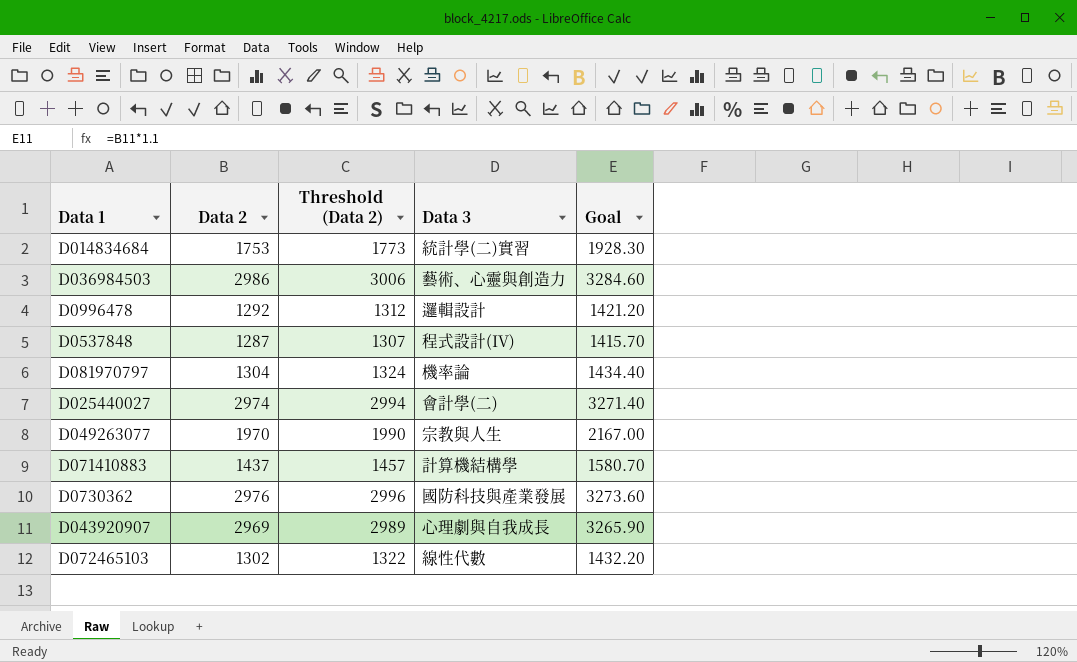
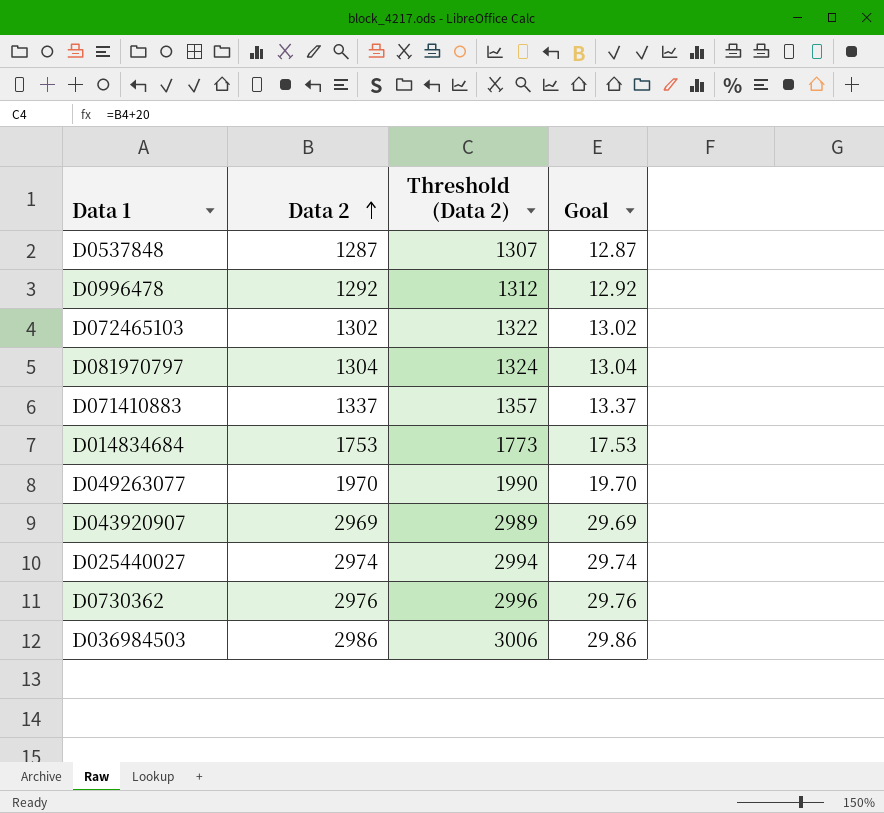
row order: none -> Data 2 ascending
column Data 3 | position: 4 -> none
column Goal | formula: [Data 2] * 1.1 -> [Data 2] * 0.01
D071410883 | Data 2: 1437 -> 1337
D071410883 | Threshold (Data 2): 1457 -> 1357

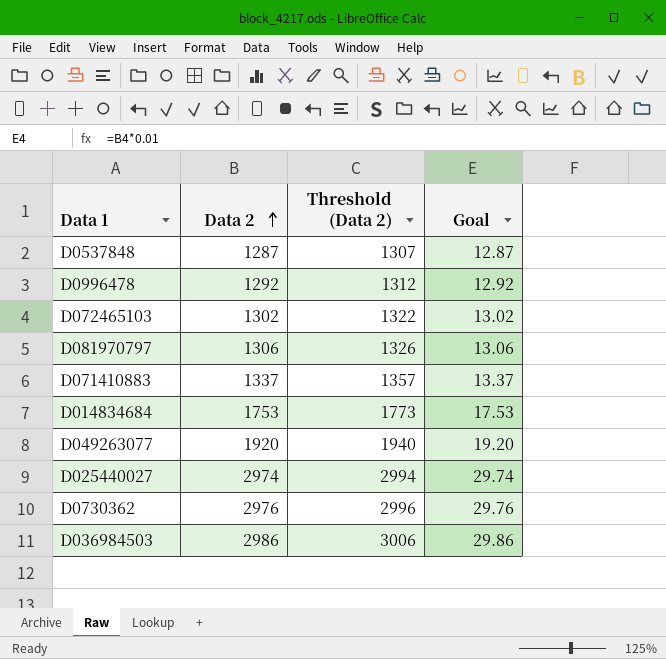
row D043920907: 2969 | 2989 | 29.69 -> none
D081970797 | Data 2: 1304 -> 1306
D081970797 | Threshold (Data 2): 1324 -> 1326
D081970797 | Goal: 13.04 -> 13.06
D049263077 | Data 2: 1970 -> 1920
D049263077 | Threshold (Data 2): 1990 -> 1940
D049263077 | Goal: 19.70 -> 19.20

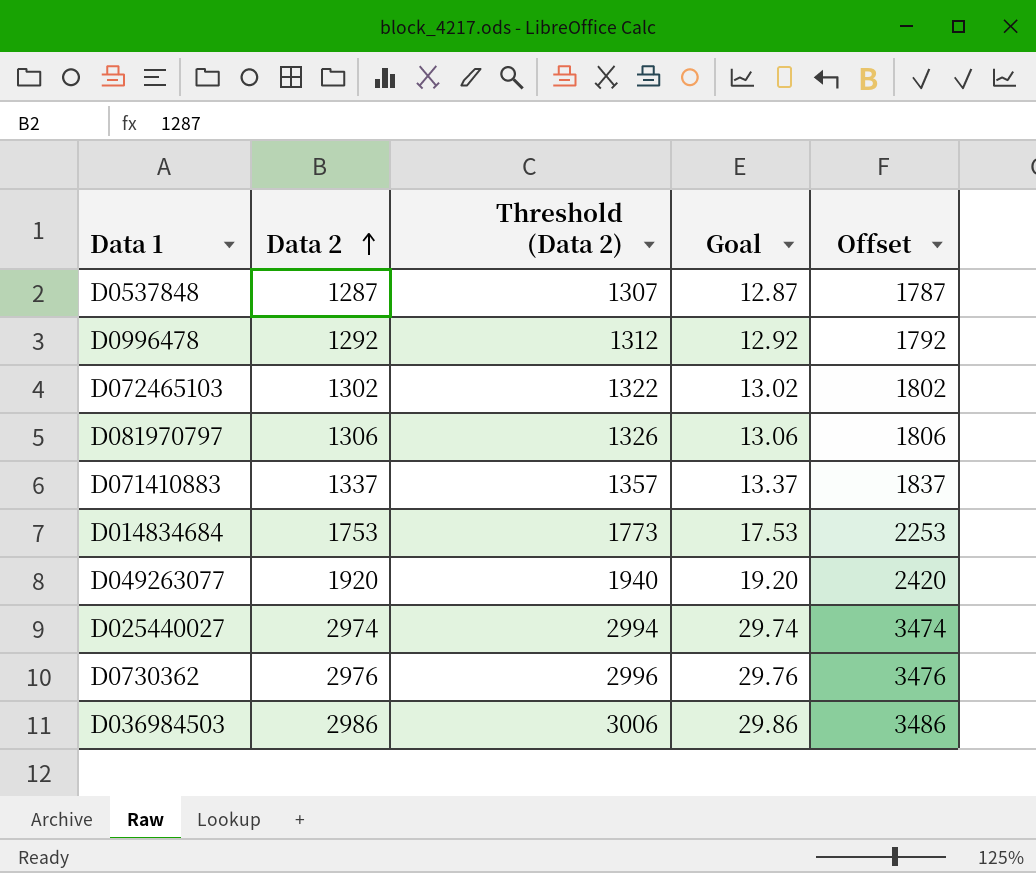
column Offset | formula: none -> [Data 2] + 500

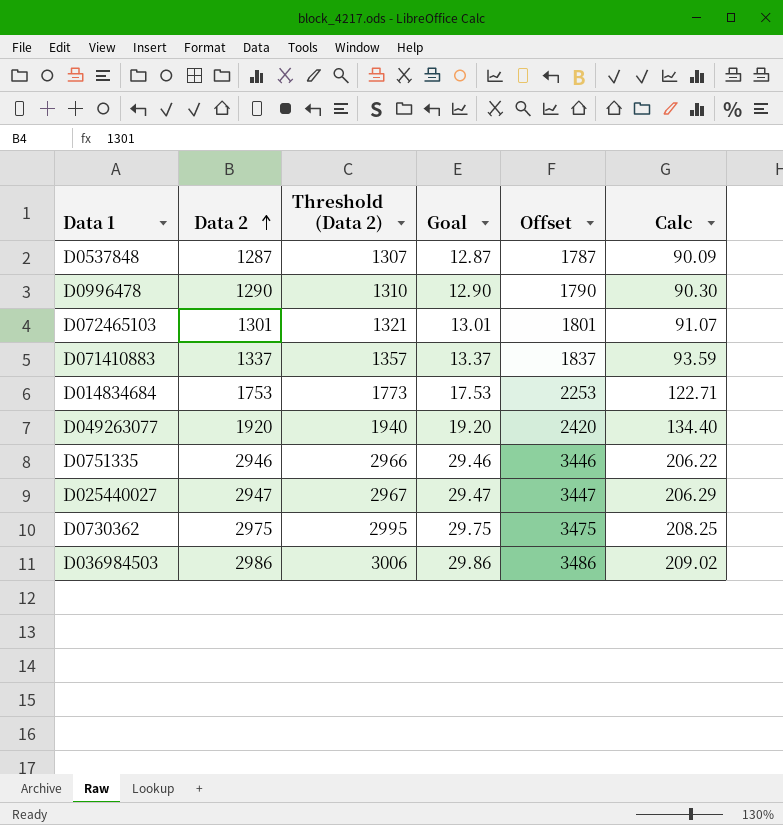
column Calc | formula: none -> [Data 2] * 0.07
row D081970797: 1306 | 1326 | 13.06 | 1806 -> none
D0996478 | Data 2: 1292 -> 1290
D0996478 | Threshold (Data 2): 1312 -> 1310
D0996478 | Goal: 12.92 -> 12.90
D0996478 | Offset: 1792 -> 1790
D072465103 | Data 2: 1302 -> 1301
D072465103 | Threshold (Data 2): 1322 -> 1321
D072465103 | Goal: 13.02 -> 13.01
D072465103 | Offset: 1802 -> 1801
row D0751335: none -> 2946 | 2966 | 29.46 | 3446 | 206.22
D025440027 | Data 2: 2974 -> 2947
D025440027 | Threshold (Data 2): 2994 -> 2967
D025440027 | Goal: 29.74 -> 29.47
D025440027 | Offset: 3474 -> 3447
D0730362 | Data 2: 2976 -> 2975
D0730362 | Threshold (Data 2): 2996 -> 2995
D0730362 | Goal: 29.76 -> 29.75
D0730362 | Offset: 3476 -> 3475

